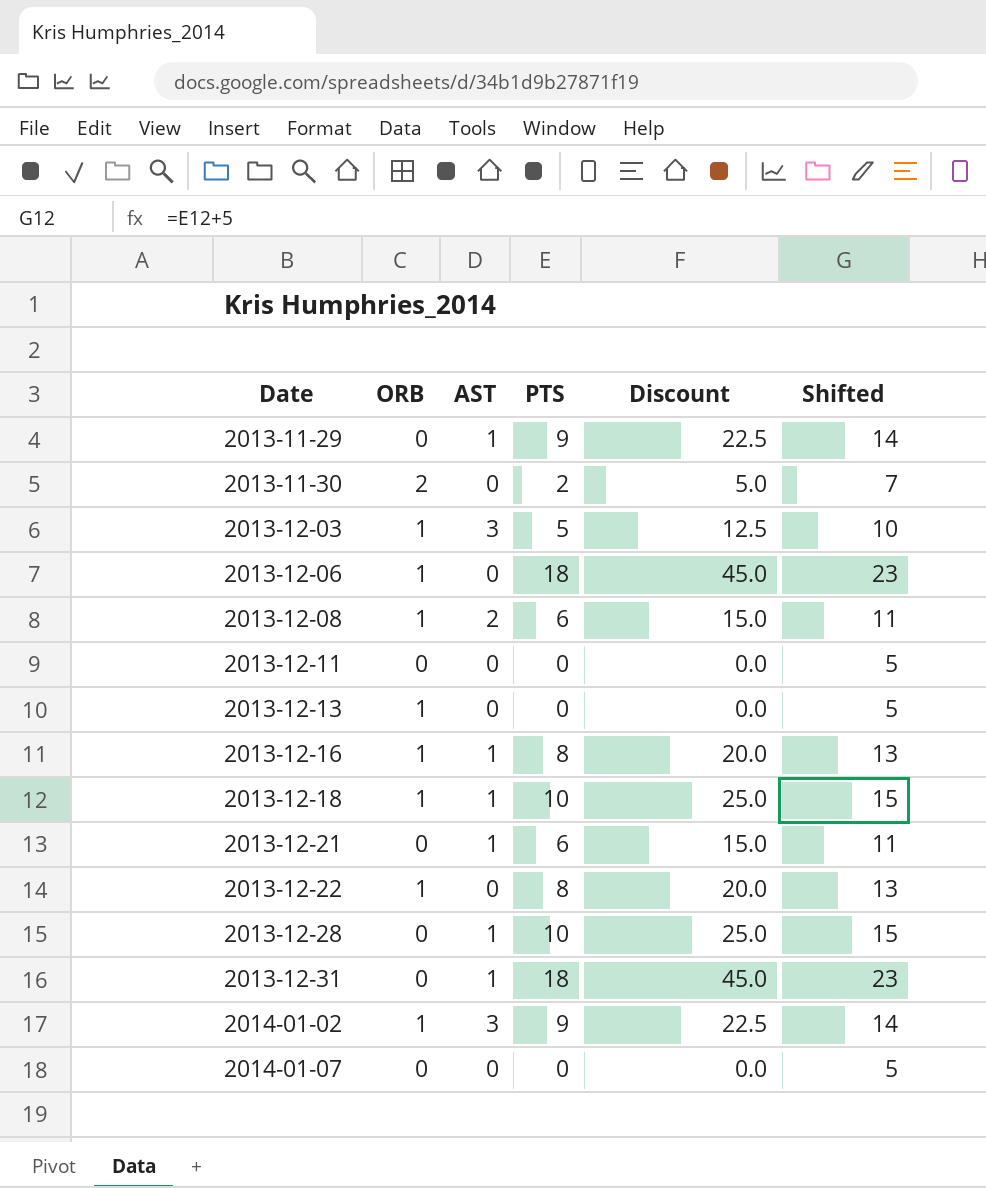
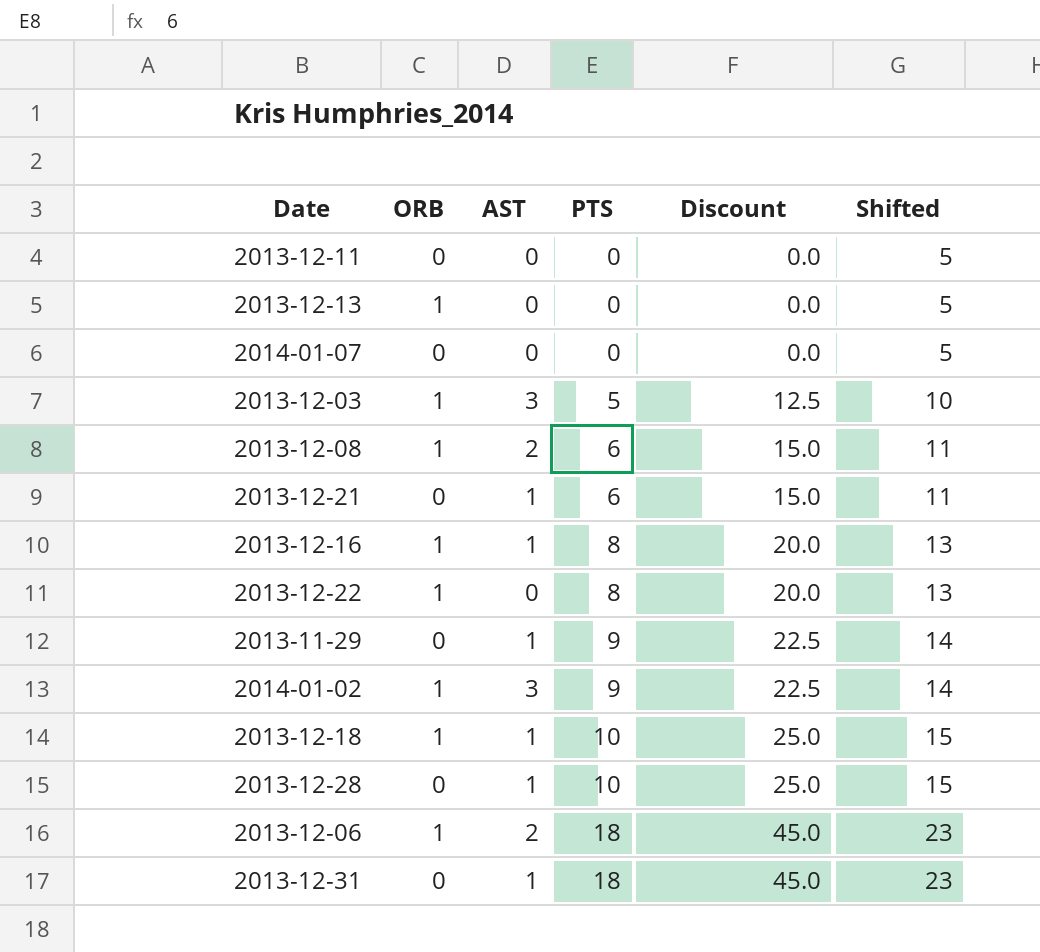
row order: Date ascending -> PTS ascending
row 2013-11-30: 2 | 0 | 2 | 5.0 | 7 -> none
2013-12-06 | AST: 0 -> 2

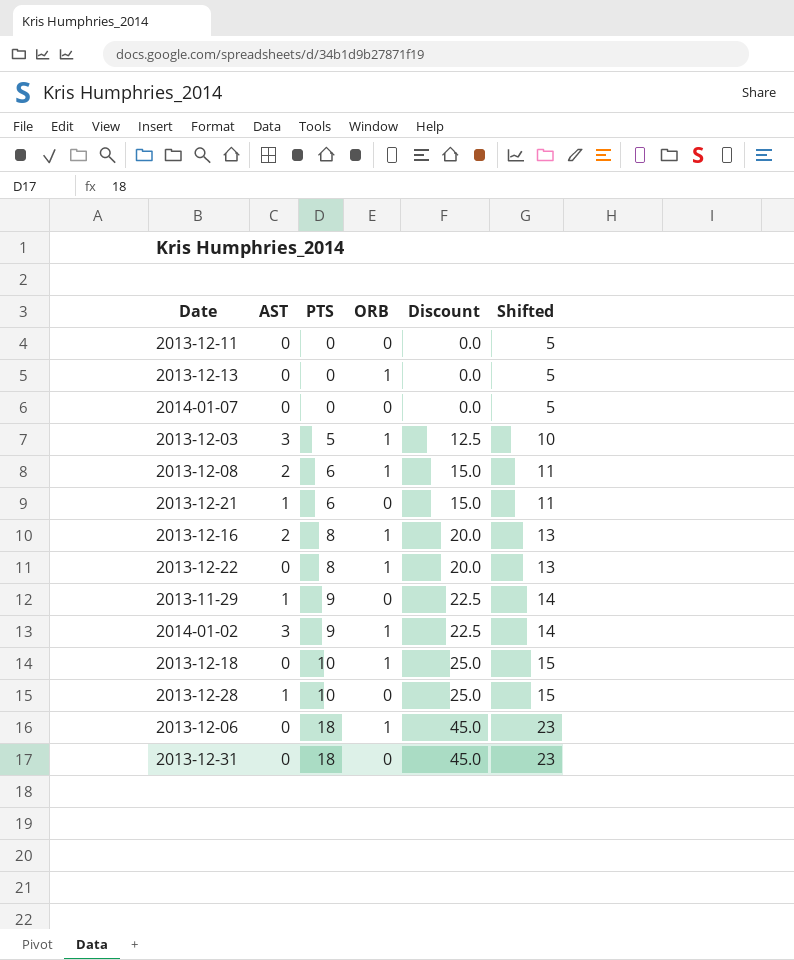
column ORB | position: 2 -> 4
2013-12-16 | AST: 1 -> 2
2013-12-18 | AST: 1 -> 0
2013-12-06 | AST: 2 -> 0
2013-12-31 | AST: 1 -> 0

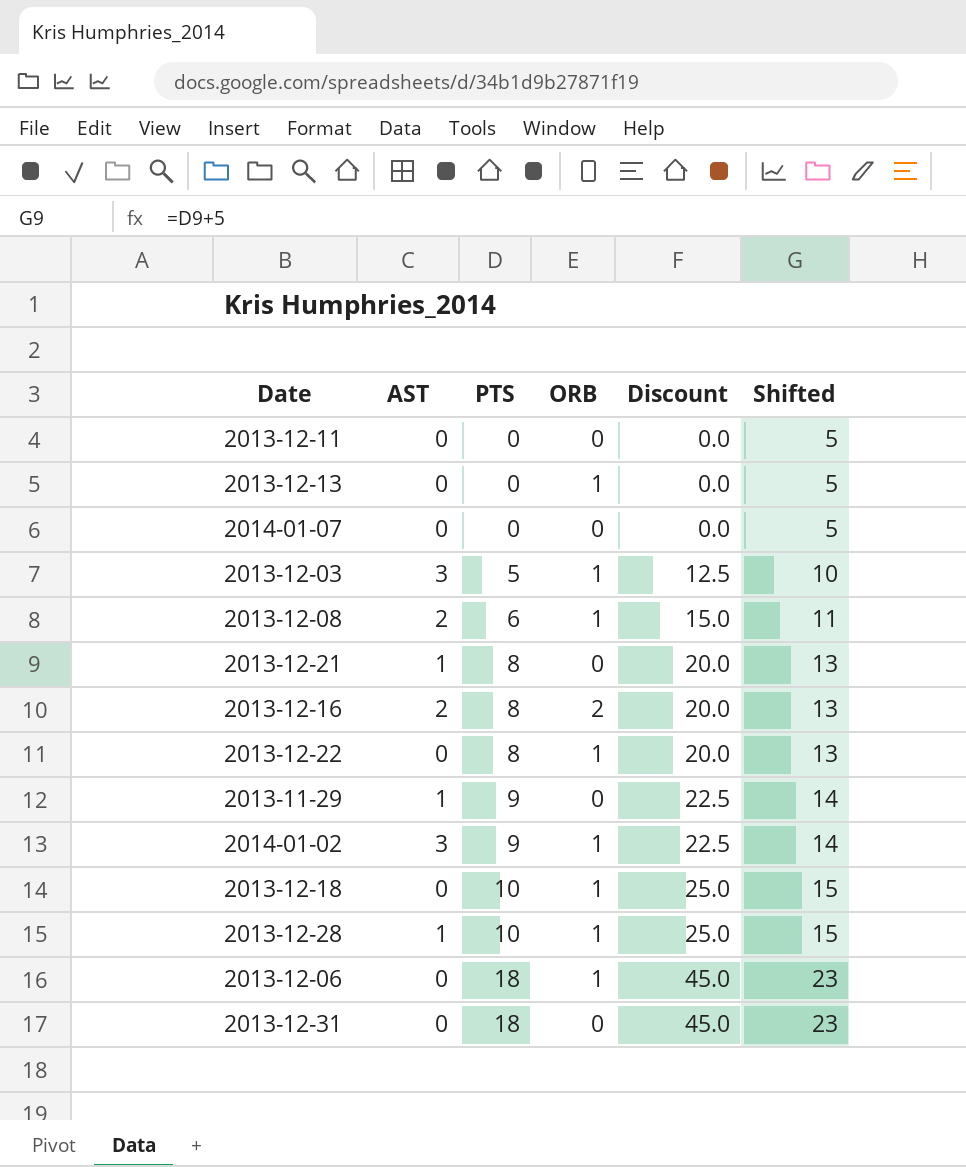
2013-12-21 | PTS: 6 -> 8
2013-12-21 | Discount: 15.0 -> 20.0
2013-12-21 | Shifted: 11 -> 13
2013-12-16 | ORB: 1 -> 2
2013-12-28 | ORB: 0 -> 1

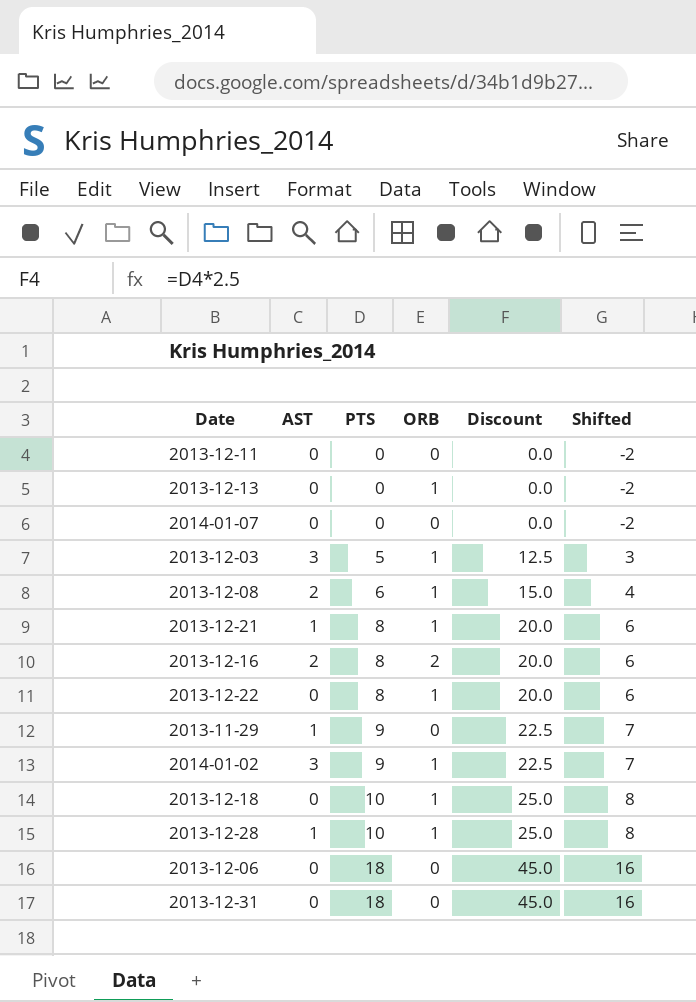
column Shifted | formula: [PTS] + 5 -> [PTS] - 2
2013-12-21 | ORB: 0 -> 1
2013-12-06 | ORB: 1 -> 0

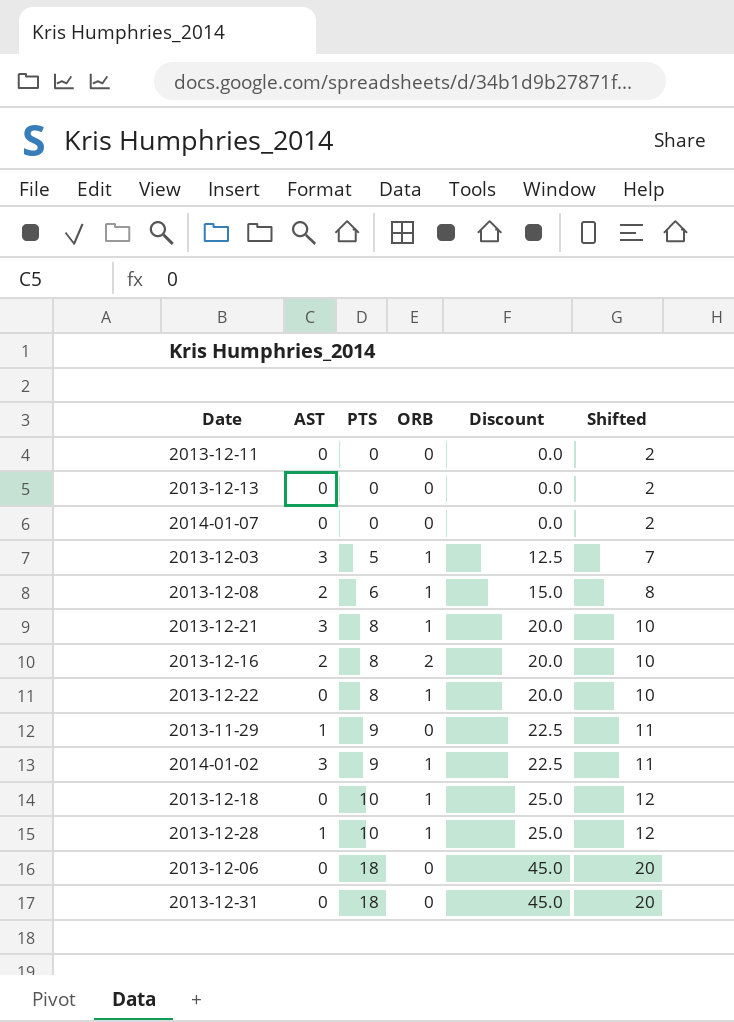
column Shifted | formula: [PTS] - 2 -> [PTS] + 2
2013-12-13 | ORB: 1 -> 0
2013-12-21 | AST: 1 -> 3

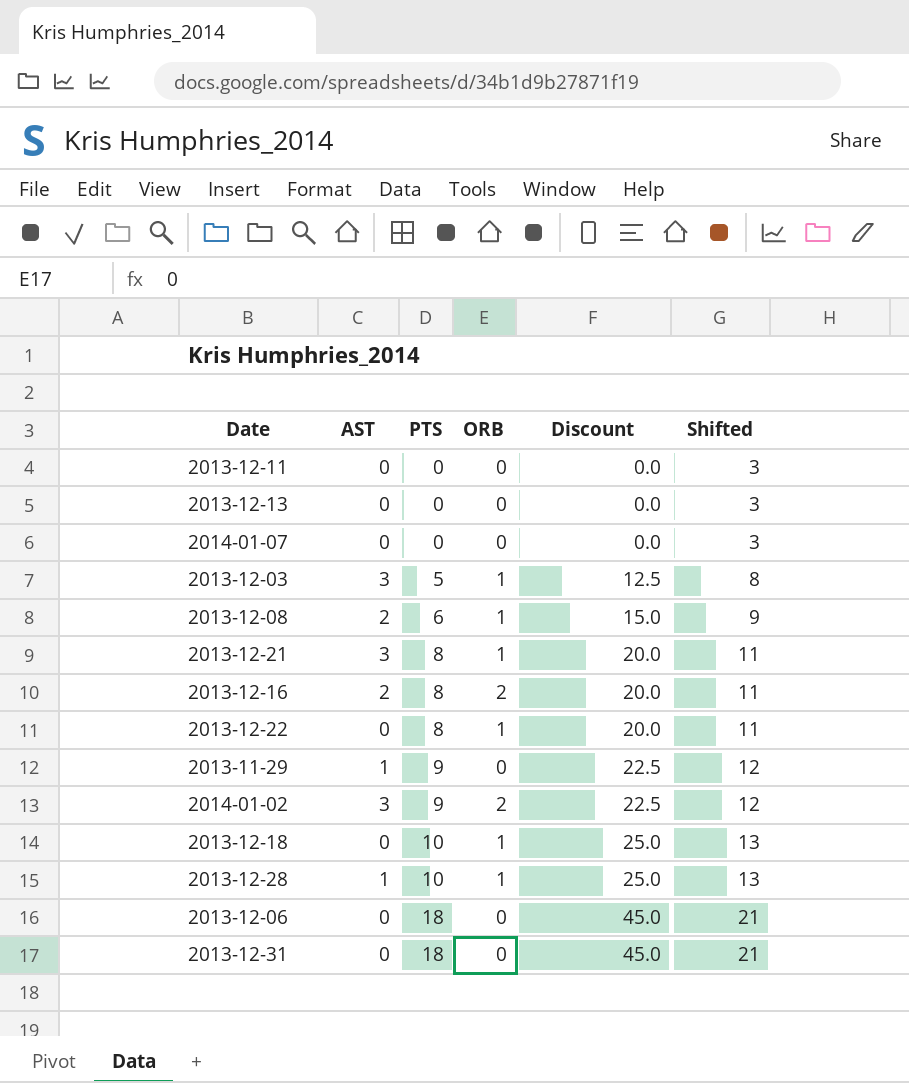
column Shifted | formula: [PTS] + 2 -> [PTS] + 3
2014-01-02 | ORB: 1 -> 2

